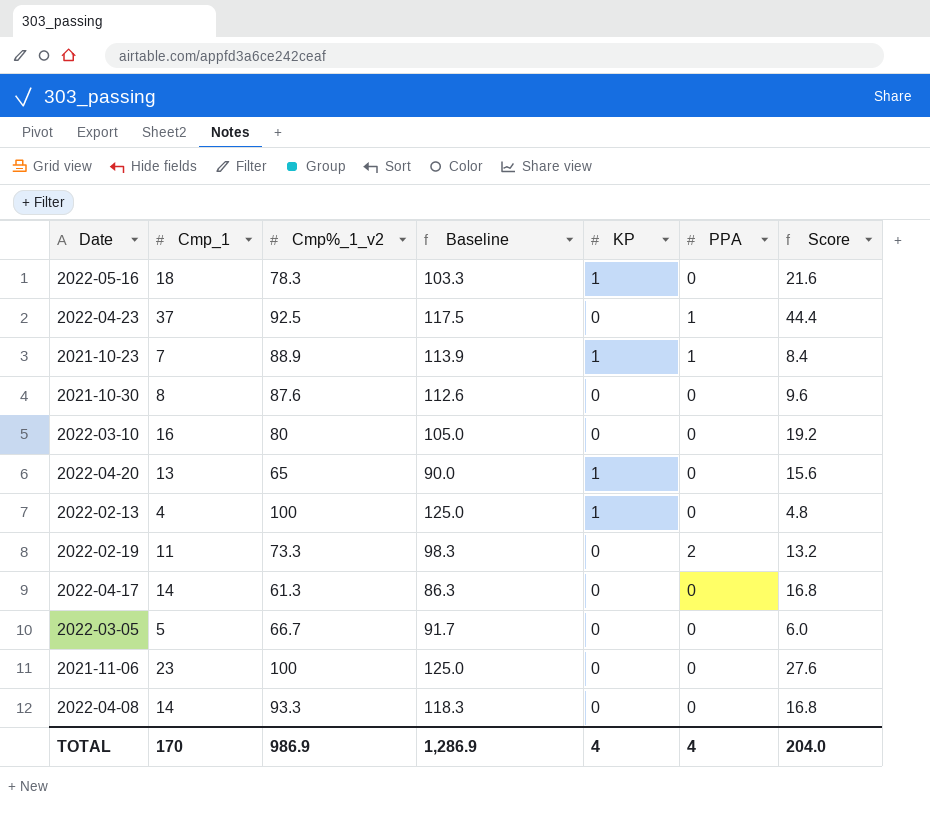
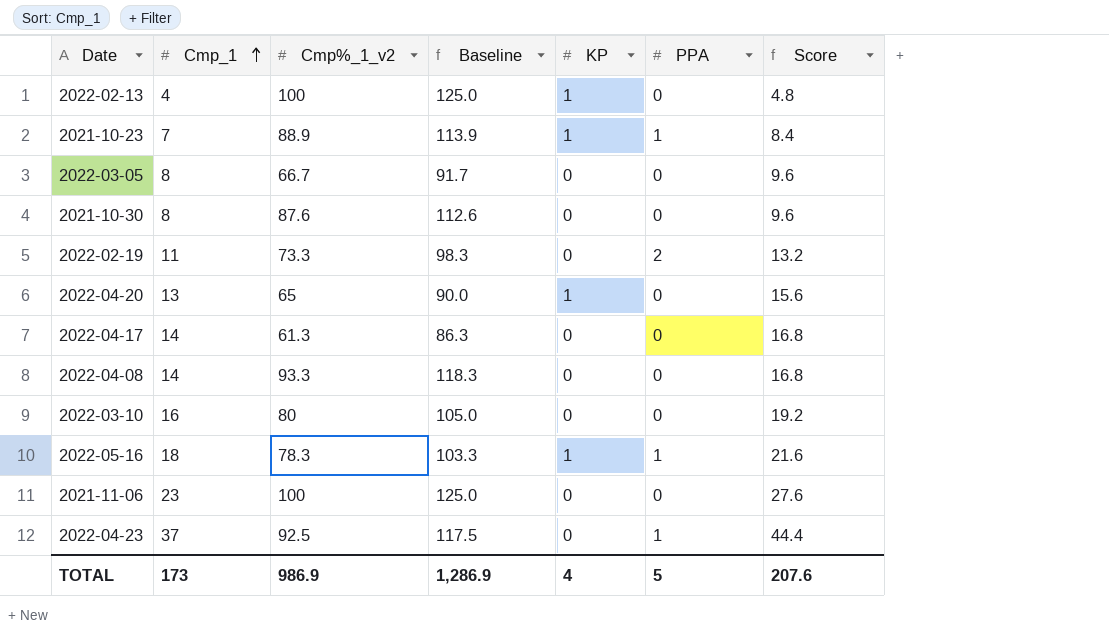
row order: none -> Cmp_1 ascending
2022-03-05 | Cmp_1: 5 -> 8
2022-03-05 | Score: 6.0 -> 9.6
2022-05-16 | PPA: 0 -> 1
TOTAL | Cmp_1: 170 -> 173
TOTAL | PPA: 4 -> 5
TOTAL | Score: 204.0 -> 207.6

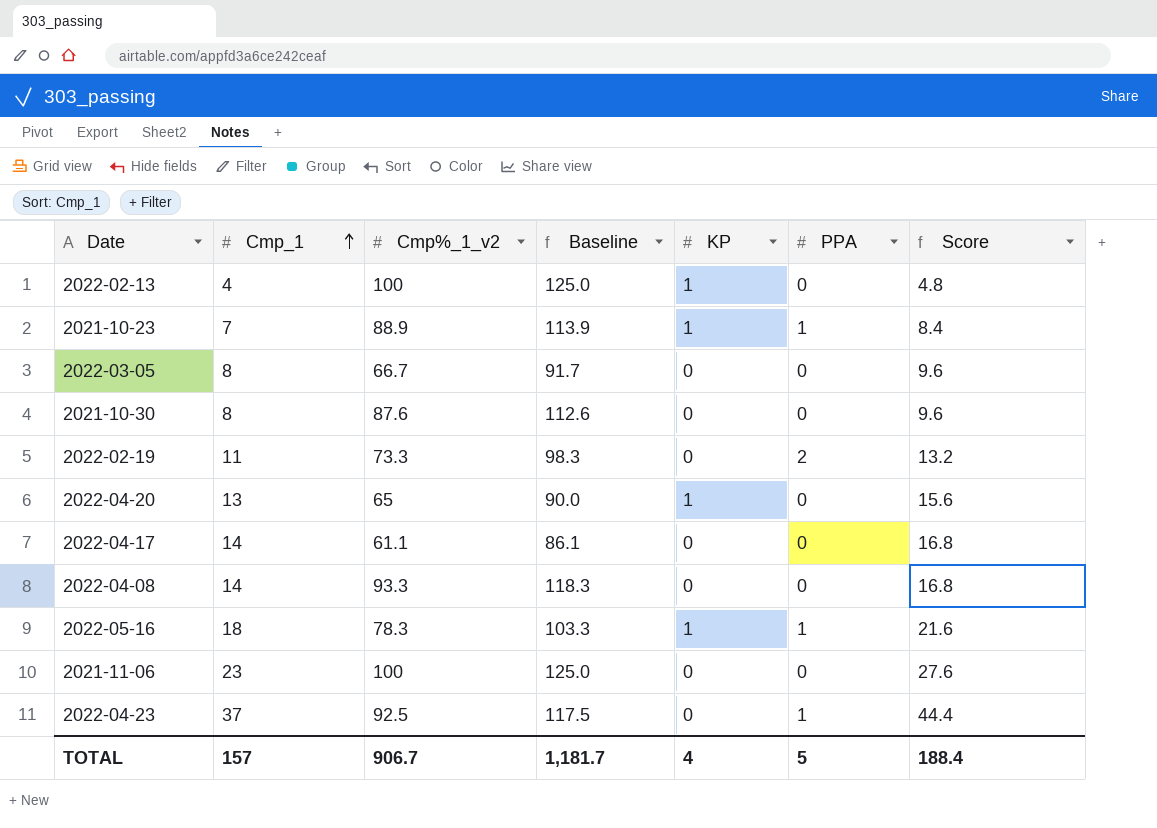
row 2022-03-10: 16 | 80 | 105.0 | 0 | 0 | 19.2 -> none
2022-04-17 | Cmp%_1_v2: 61.3 -> 61.1
2022-04-17 | Baseline: 86.3 -> 86.1
TOTAL | Cmp_1: 173 -> 157
TOTAL | Cmp%_1_v2: 986.9 -> 906.7
TOTAL | Baseline: 1,286.9 -> 1,181.7
TOTAL | Score: 207.6 -> 188.4

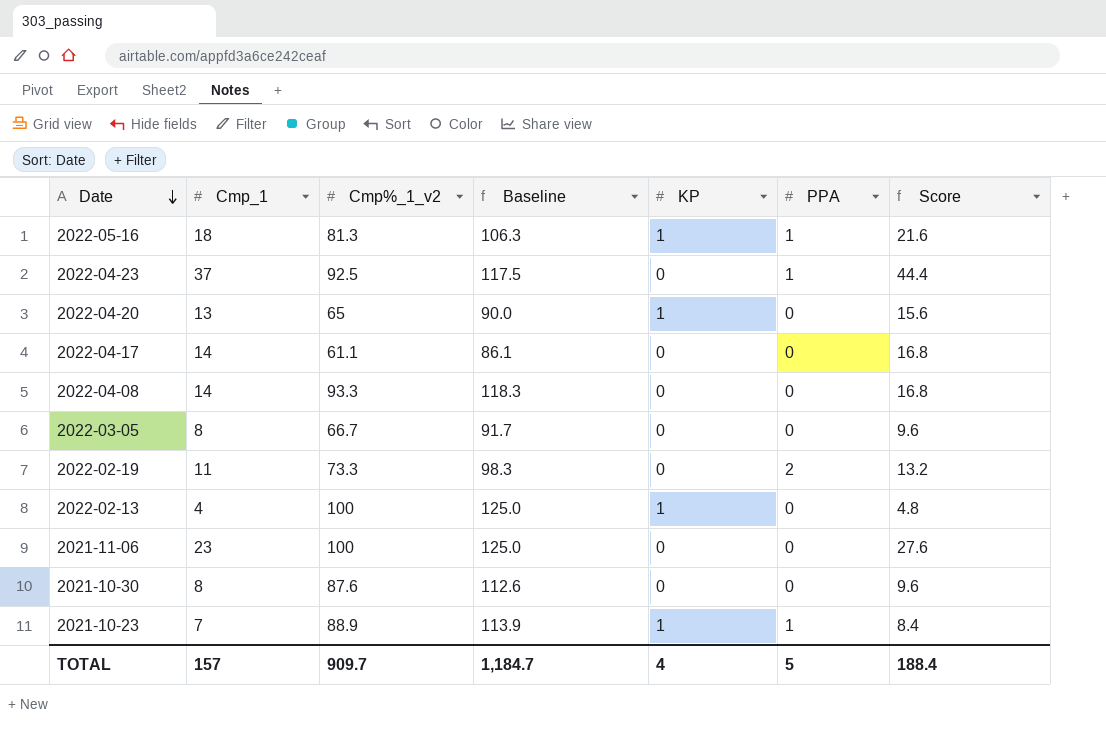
row order: Cmp_1 ascending -> Date descending
2022-05-16 | Cmp%_1_v2: 78.3 -> 81.3
2022-05-16 | Baseline: 103.3 -> 106.3
TOTAL | Cmp%_1_v2: 906.7 -> 909.7
TOTAL | Baseline: 1,181.7 -> 1,184.7

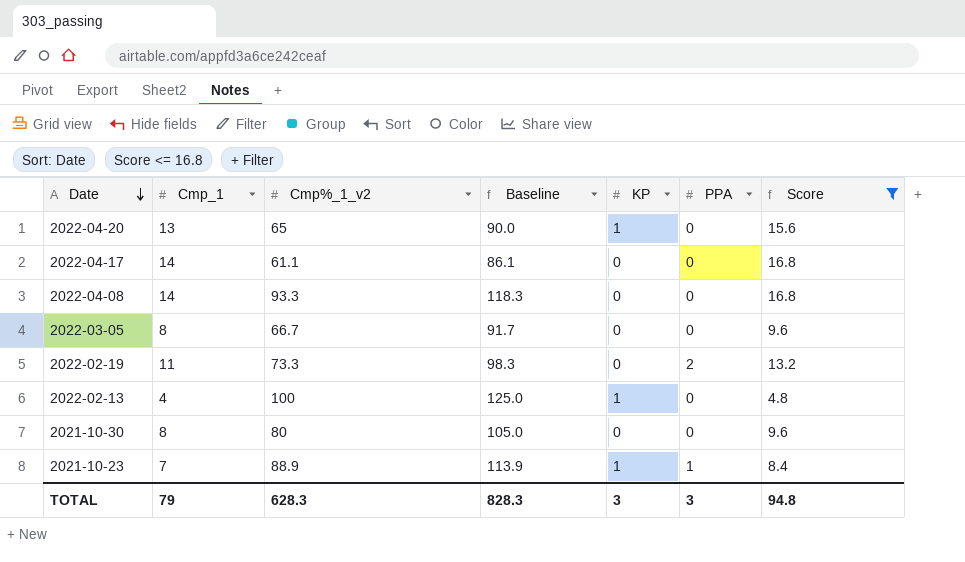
filter: none -> Score <= 16.8
2021-10-30 | Cmp%_1_v2: 87.6 -> 80
2021-10-30 | Baseline: 112.6 -> 105.0
TOTAL | Cmp_1: 157 -> 79
TOTAL | Cmp%_1_v2: 909.7 -> 628.3
TOTAL | Baseline: 1,184.7 -> 828.3
TOTAL | KP: 4 -> 3
TOTAL | PPA: 5 -> 3
TOTAL | Score: 188.4 -> 94.8

